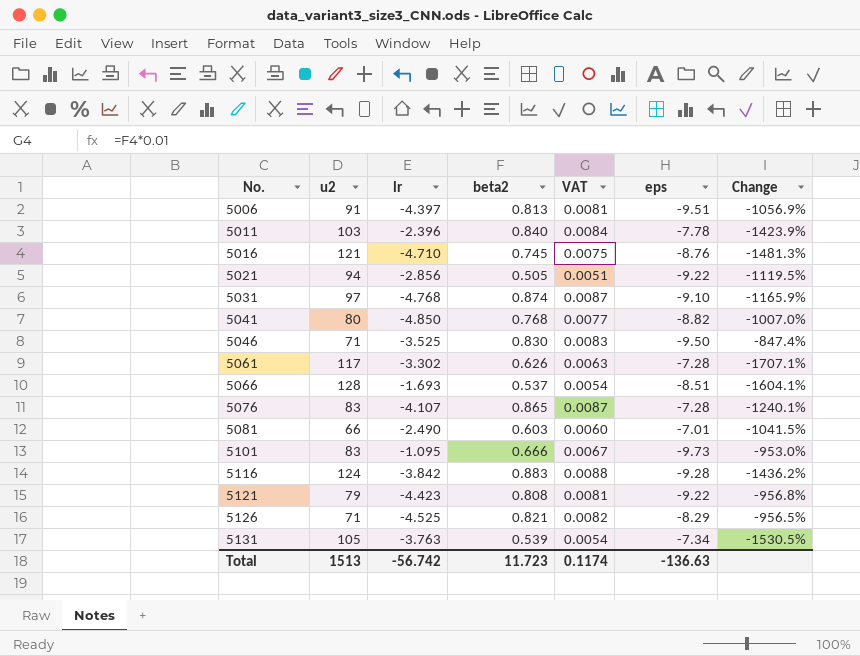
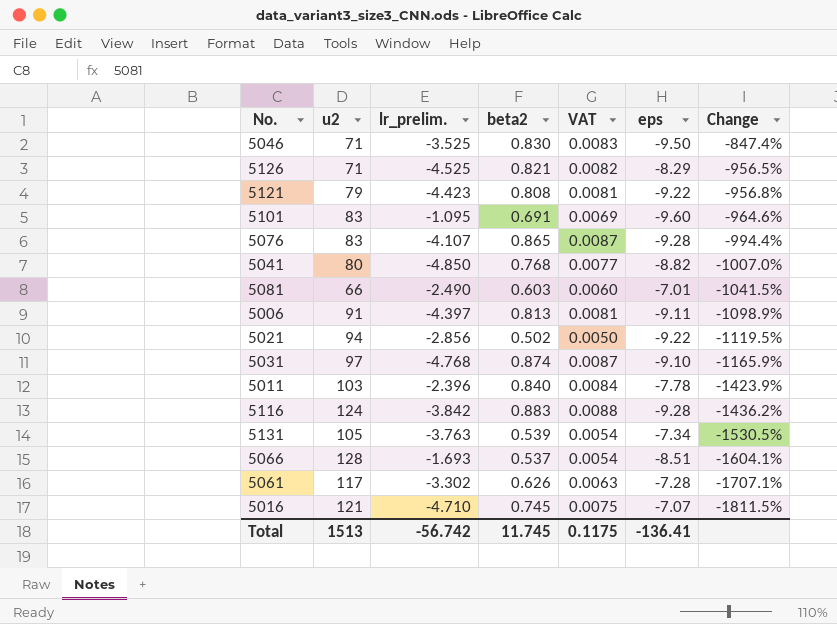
row order: No. ascending -> Change descending
column name: lr -> lr_prelim.
5101 | beta2: 0.666 -> 0.691
5101 | VAT: 0.0067 -> 0.0069
5101 | eps: -9.73 -> -9.60
5101 | Change: -953.0% -> -964.6%
5076 | eps: -7.28 -> -9.28
5076 | Change: -1240.1% -> -994.4%
5006 | eps: -9.51 -> -9.11
5006 | Change: -1056.9% -> -1098.9%
5021 | beta2: 0.505 -> 0.502
5021 | VAT: 0.0051 -> 0.0050
5016 | eps: -8.76 -> -7.07
5016 | Change: -1481.3% -> -1811.5%
Total | beta2: 11.723 -> 11.745
Total | VAT: 0.1174 -> 0.1175
Total | eps: -136.63 -> -136.41

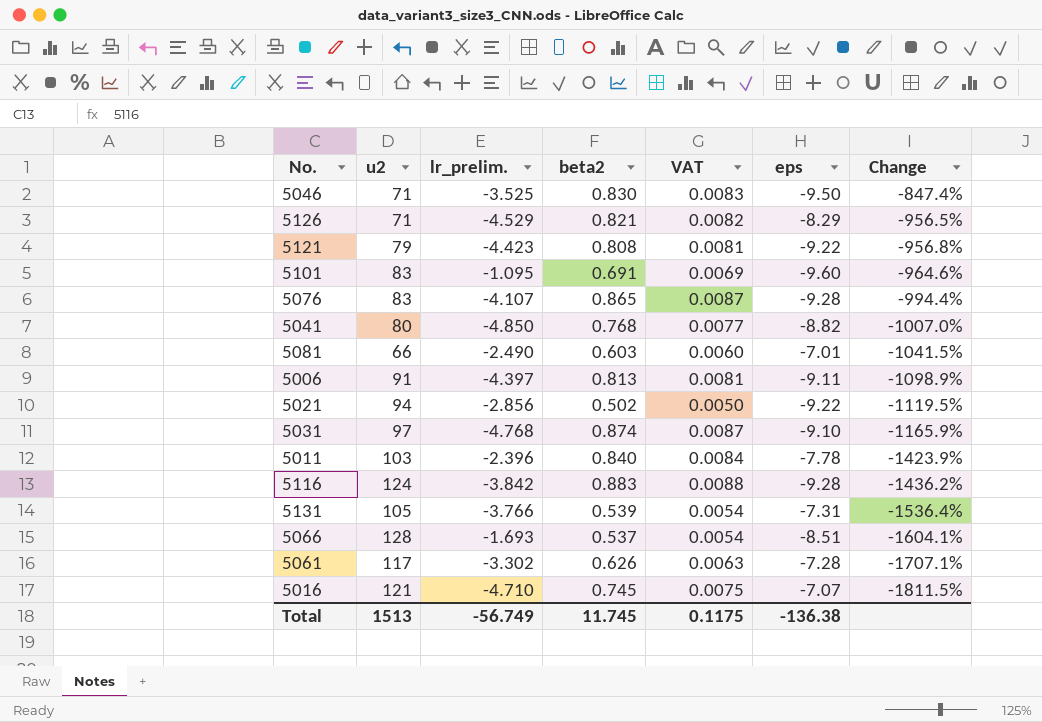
5126 | lr_prelim.: -4.525 -> -4.529
5131 | lr_prelim.: -3.763 -> -3.766
5131 | eps: -7.34 -> -7.31
5131 | Change: -1530.5% -> -1536.4%
Total | lr_prelim.: -56.742 -> -56.749
Total | eps: -136.41 -> -136.38

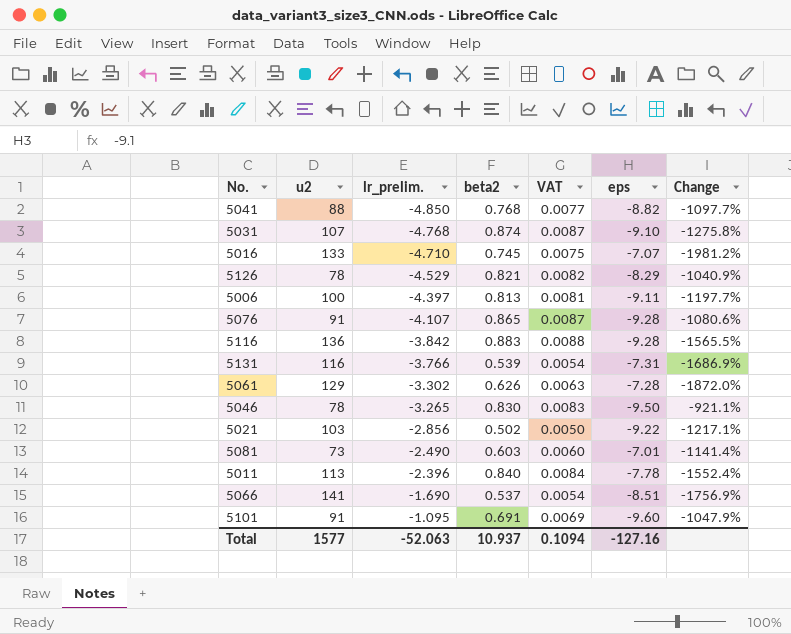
row order: Change descending -> lr_prelim. ascending
row 5121: 79 | -4.423 | 0.808 | 0.0081 | -9.22 | -956.8% -> none
5041 | u2: 80 -> 88
5041 | Change: -1007.0% -> -1097.7%
5031 | u2: 97 -> 107
5031 | Change: -1165.9% -> -1275.8%
5016 | u2: 121 -> 133
5016 | Change: -1811.5% -> -1981.2%
5126 | u2: 71 -> 78
5126 | Change: -956.5% -> -1040.9%
5006 | u2: 91 -> 100
5006 | Change: -1098.9% -> -1197.7%
5076 | u2: 83 -> 91
5076 | Change: -994.4% -> -1080.6%
5116 | u2: 124 -> 136
5116 | Change: -1436.2% -> -1565.5%
5131 | u2: 105 -> 116
5131 | Change: -1536.4% -> -1686.9%
5061 | u2: 117 -> 129
5061 | Change: -1707.1% -> -1872.0%
5046 | u2: 71 -> 78
5046 | lr_prelim.: -3.525 -> -3.265
5046 | Change: -847.4% -> -921.1%
5021 | u2: 94 -> 103
5021 | Change: -1119.5% -> -1217.1%
5081 | u2: 66 -> 73
5081 | Change: -1041.5% -> -1141.4%
5011 | u2: 103 -> 113
5011 | Change: -1423.9% -> -1552.4%
5066 | u2: 128 -> 141
5066 | lr_prelim.: -1.693 -> -1.690
5066 | Change: -1604.1% -> -1756.9%
5101 | u2: 83 -> 91
5101 | Change: -964.6% -> -1047.9%
Total | u2: 1513 -> 1577
Total | lr_prelim.: -56.749 -> -52.063
Total | beta2: 11.745 -> 10.937
Total | VAT: 0.1175 -> 0.1094
Total | eps: -136.38 -> -127.16

